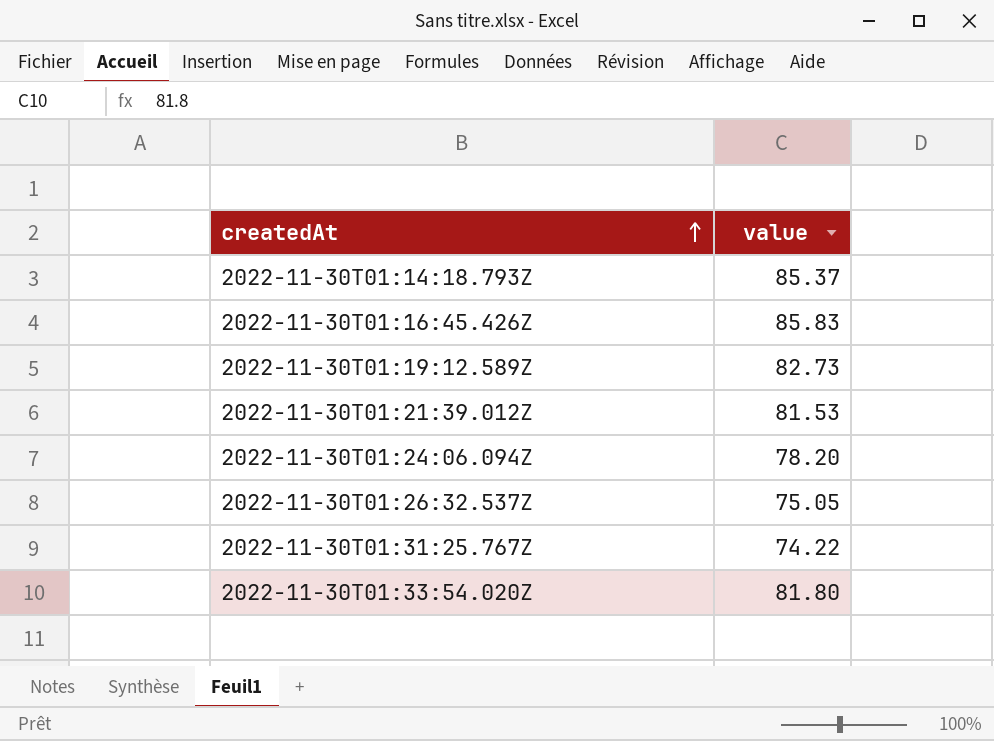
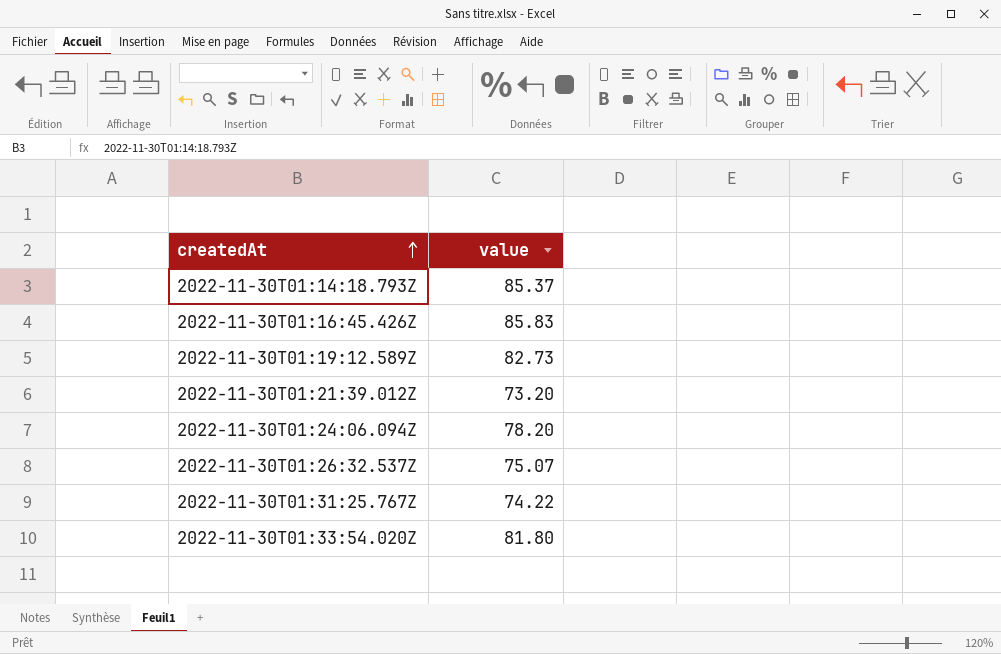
2022-11-30T01:21:39.012Z | value: 81.53 -> 73.20
2022-11-30T01:26:32.537Z | value: 75.05 -> 75.07

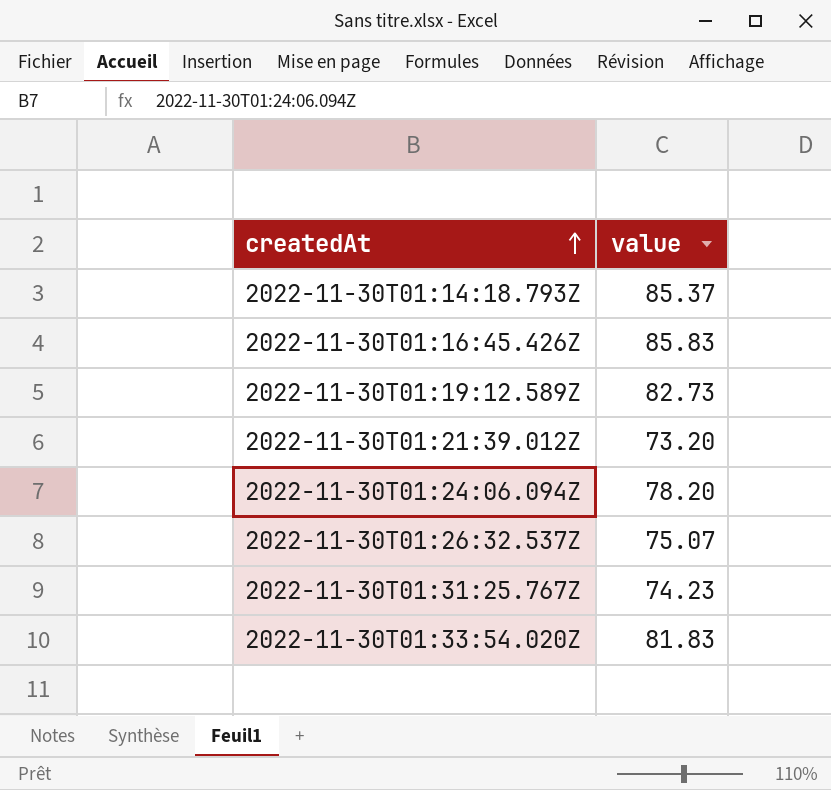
2022-11-30T01:31:25.767Z | value: 74.22 -> 74.23
2022-11-30T01:33:54.020Z | value: 81.80 -> 81.83

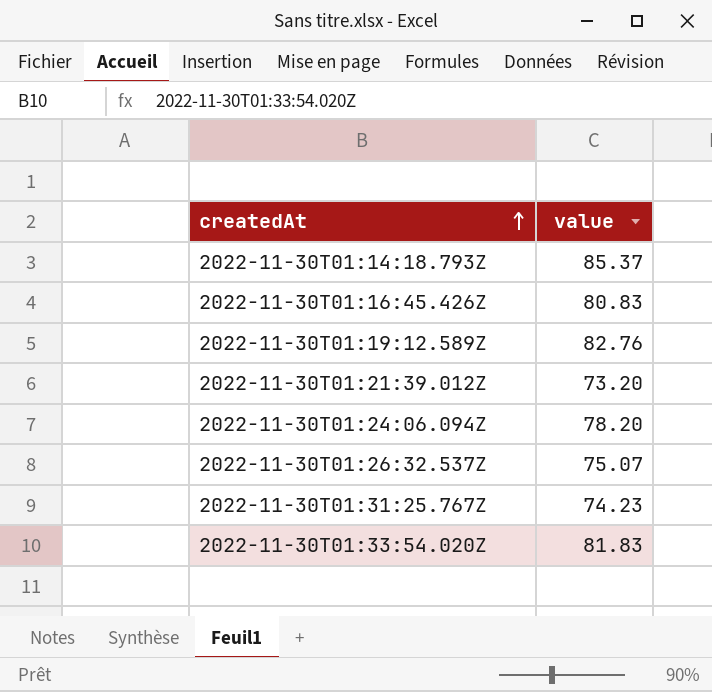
2022-11-30T01:16:45.426Z | value: 85.83 -> 80.83
2022-11-30T01:19:12.589Z | value: 82.73 -> 82.76

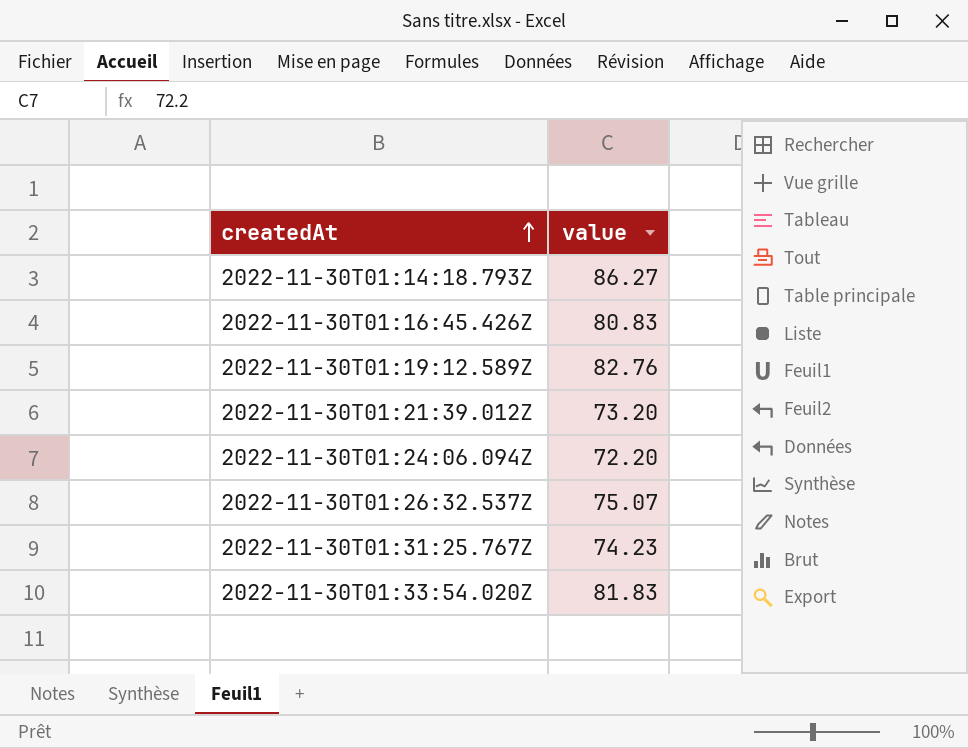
2022-11-30T01:14:18.793Z | value: 85.37 -> 86.27
2022-11-30T01:24:06.094Z | value: 78.20 -> 72.20

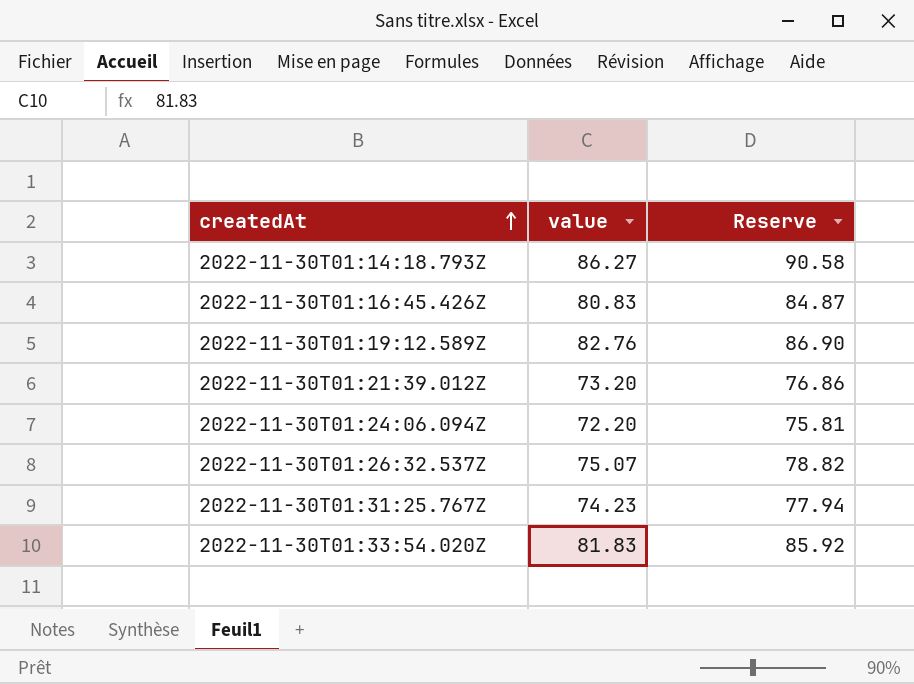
column Reserve | formula: none -> [value] * 1.05

